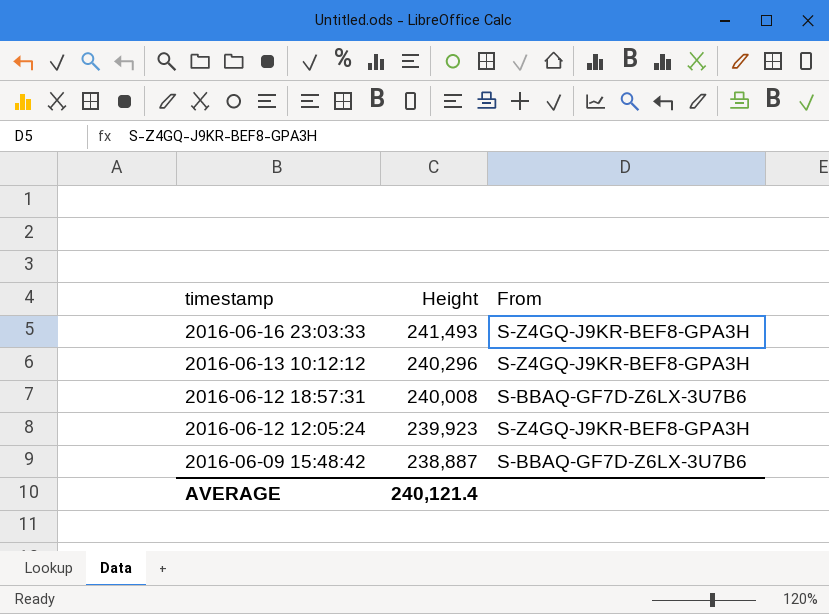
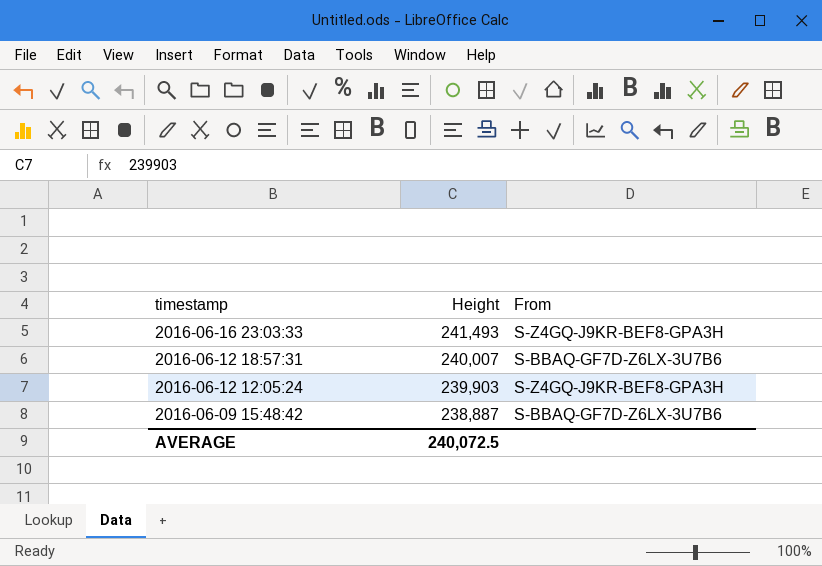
row 2016-06-13 10:12:12: 240,296 | S-Z4GQ-J9KR-BEF8-GPA3H -> none
2016-06-12 18:57:31 | Height: 240,008 -> 240,007
2016-06-12 12:05:24 | Height: 239,923 -> 239,903
AVERAGE | Height: 240,121.4 -> 240,072.5

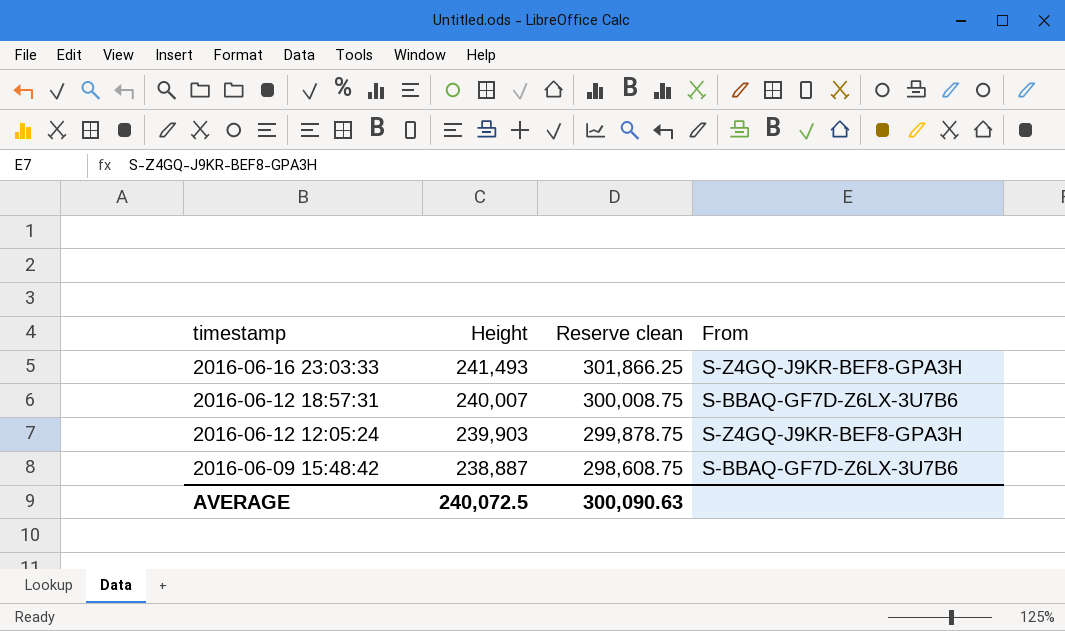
column Reserve clean | formula: none -> [Height] * 1.25

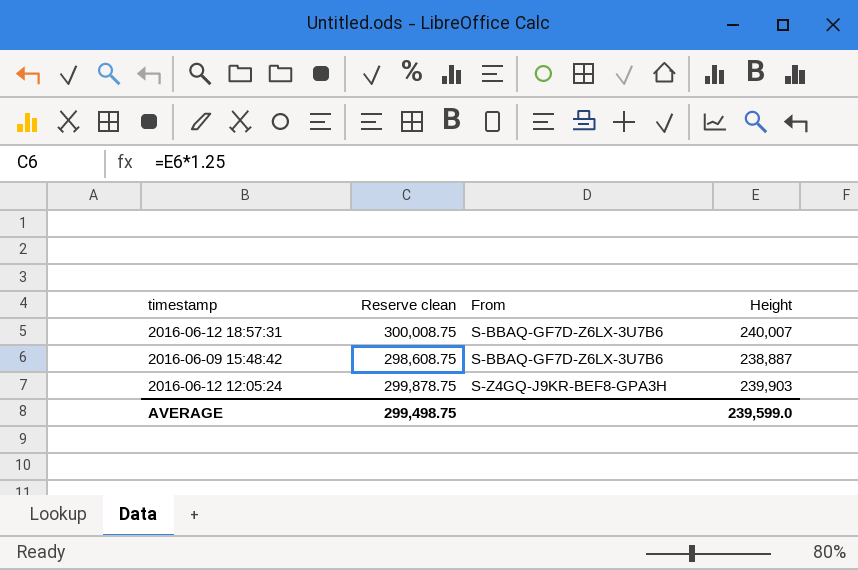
row order: timestamp descending -> From ascending
column Height | position: 2 -> 4
row 2016-06-16 23:03:33: 241,493 | 301,866.25 | S-Z4GQ-J9KR-BEF8-GPA3H -> none
AVERAGE | Reserve clean: 300,090.63 -> 299,498.75
AVERAGE | Height: 240,072.5 -> 239,599.0

